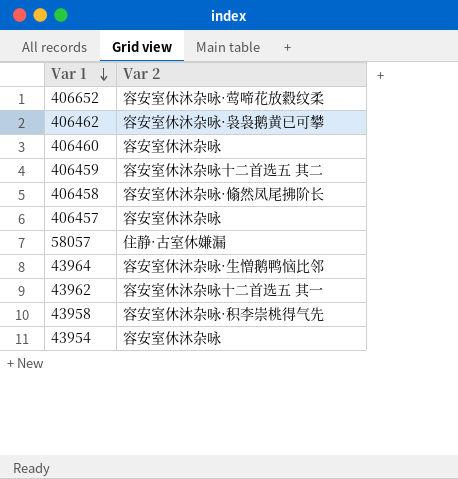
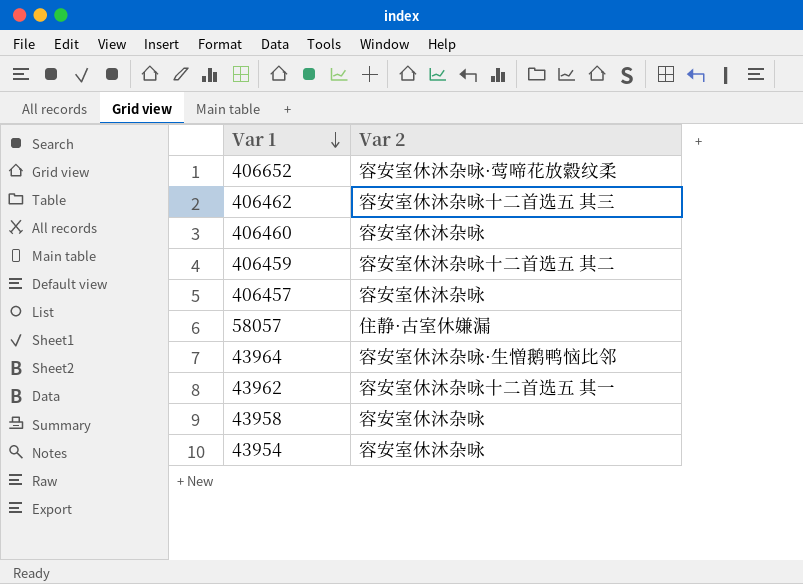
row 406458: 容安室休沐杂咏·翛然凤尾拂阶长 -> none
406462 | Var 2: 容安室休沐杂咏·袅袅鹅黄已可攀 -> 容安室休沐杂咏十二首选五 其三
43958 | Var 2: 容安室休沐杂咏·积李崇桃得气先 -> 容安室休沐杂咏

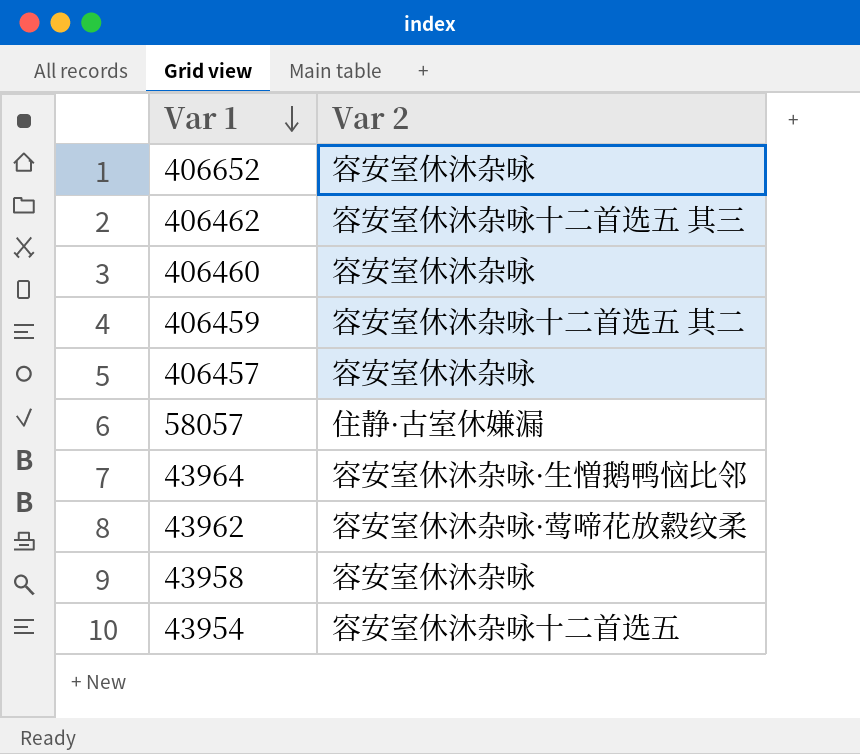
406652 | Var 2: 容安室休沐杂咏·莺啼花放縠纹柔 -> 容安室休沐杂咏
43962 | Var 2: 容安室休沐杂咏十二首选五 其一 -> 容安室休沐杂咏·莺啼花放縠纹柔
43954 | Var 2: 容安室休沐杂咏 -> 容安室休沐杂咏十二首选五

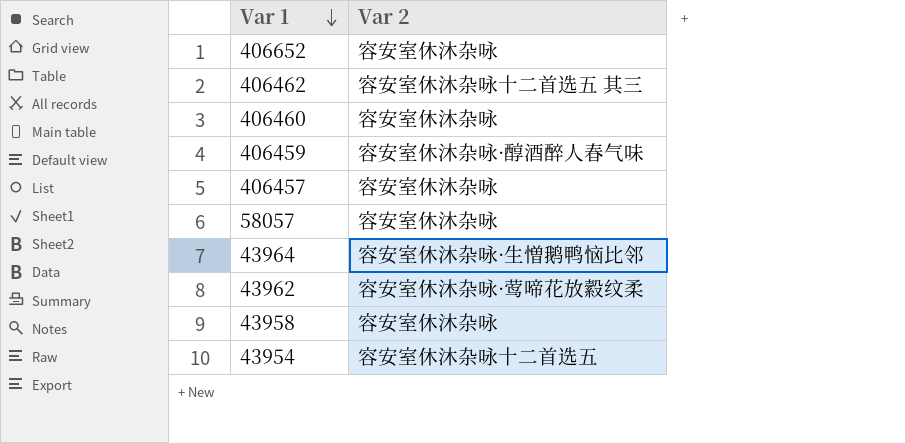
406459 | Var 2: 容安室休沐杂咏十二首选五 其二 -> 容安室休沐杂咏·醇酒醉人春气味
58057 | Var 2: 住静·古室休嫌漏 -> 容安室休沐杂咏

